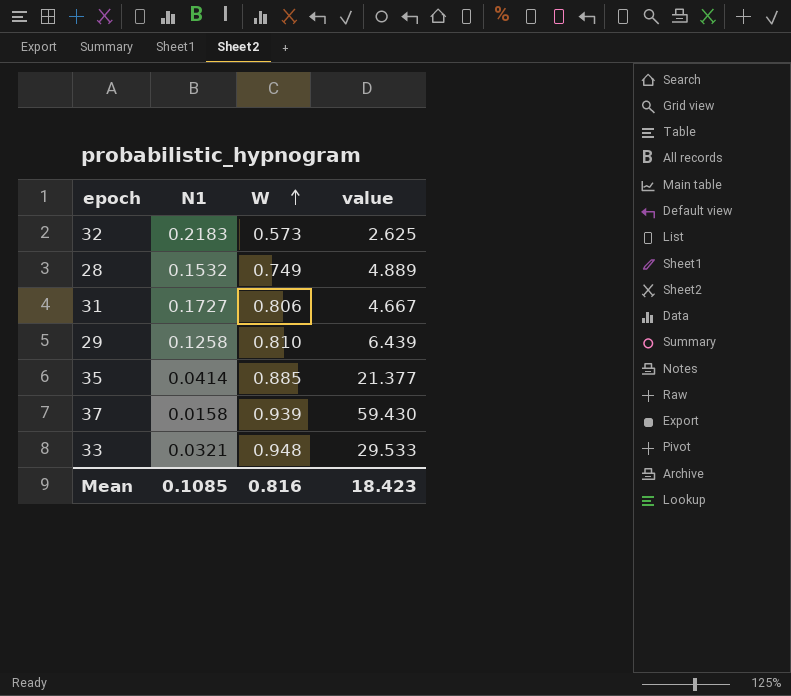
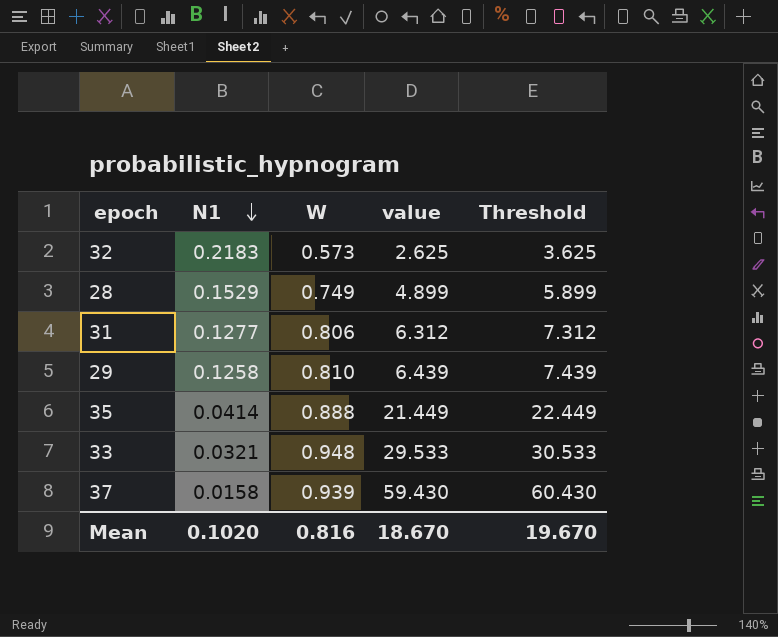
row order: W ascending -> N1 descending
column Threshold | formula: none -> [value] + 1
28 | N1: 0.1532 -> 0.1529
28 | value: 4.889 -> 4.899
31 | N1: 0.1727 -> 0.1277
31 | value: 4.667 -> 6.312
35 | W: 0.885 -> 0.888
35 | value: 21.377 -> 21.449
Mean | N1: 0.1085 -> 0.1020
Mean | value: 18.423 -> 18.670

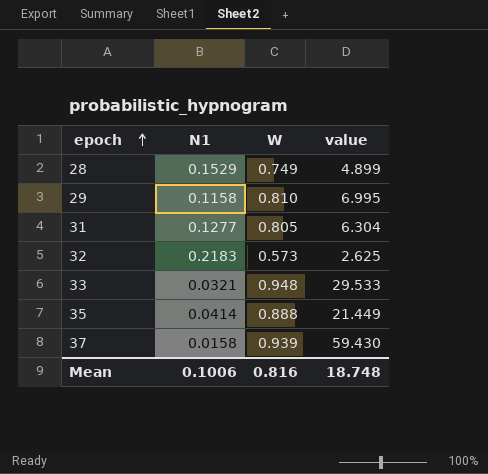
row order: N1 descending -> epoch ascending
column Threshold | formula: [value] + 1 -> none
29 | N1: 0.1258 -> 0.1158
29 | value: 6.439 -> 6.995
31 | W: 0.806 -> 0.805
31 | value: 6.312 -> 6.304
Mean | N1: 0.1020 -> 0.1006
Mean | value: 18.670 -> 18.748

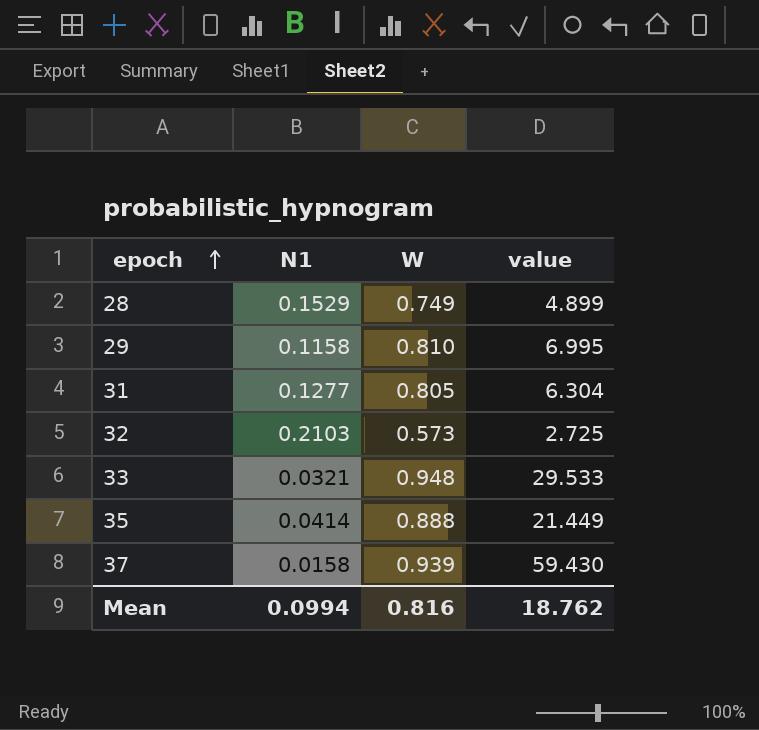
32 | N1: 0.2183 -> 0.2103
32 | value: 2.625 -> 2.725
Mean | N1: 0.1006 -> 0.0994
Mean | value: 18.748 -> 18.762

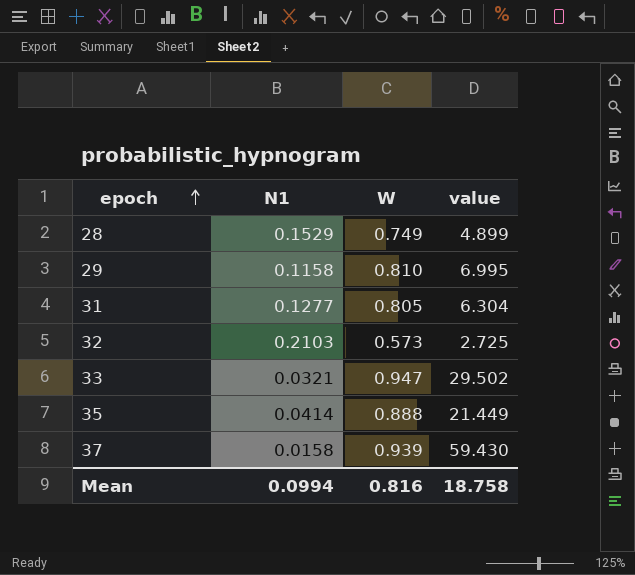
33 | W: 0.948 -> 0.947
33 | value: 29.533 -> 29.502
Mean | value: 18.762 -> 18.758

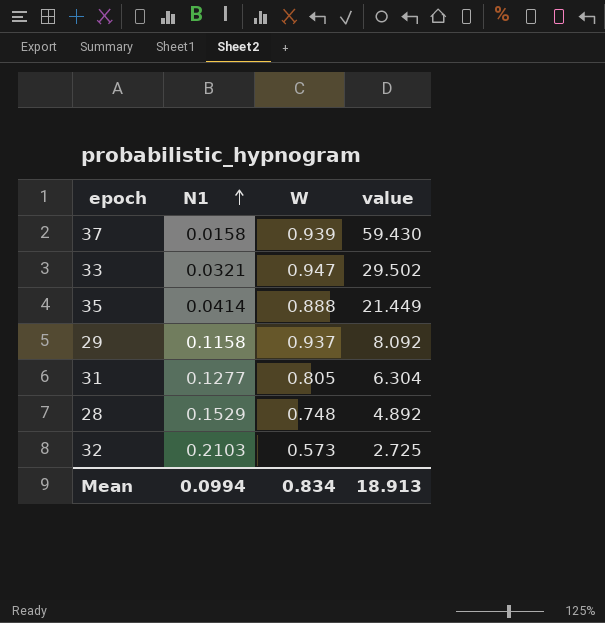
row order: epoch ascending -> N1 ascending
29 | W: 0.810 -> 0.937
29 | value: 6.995 -> 8.092
28 | W: 0.749 -> 0.748
28 | value: 4.899 -> 4.892
Mean | W: 0.816 -> 0.834
Mean | value: 18.758 -> 18.913

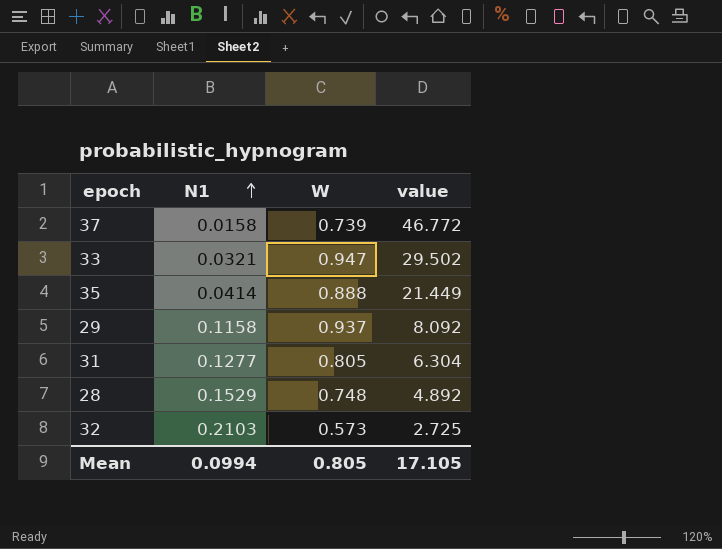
37 | W: 0.939 -> 0.739
37 | value: 59.430 -> 46.772
Mean | W: 0.834 -> 0.805
Mean | value: 18.913 -> 17.105

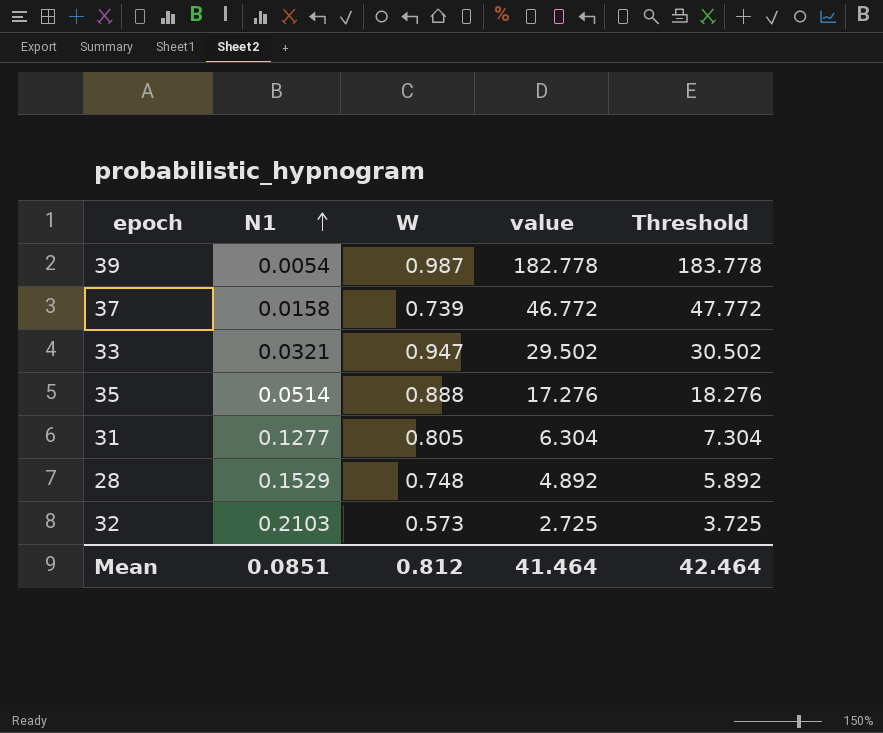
column Threshold | formula: none -> [value] + 1
row 29: 0.1158 | 0.937 | 8.092 -> none
row 39: none -> 0.0054 | 0.987 | 182.778 | 183.778
35 | N1: 0.0414 -> 0.0514
35 | value: 21.449 -> 17.276
Mean | N1: 0.0994 -> 0.0851
Mean | W: 0.805 -> 0.812
Mean | value: 17.105 -> 41.464

